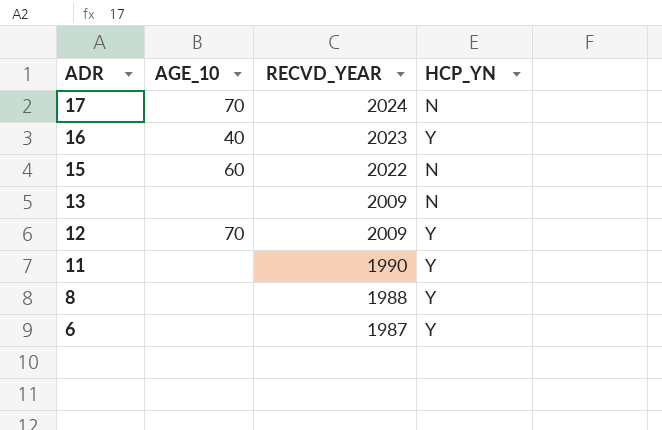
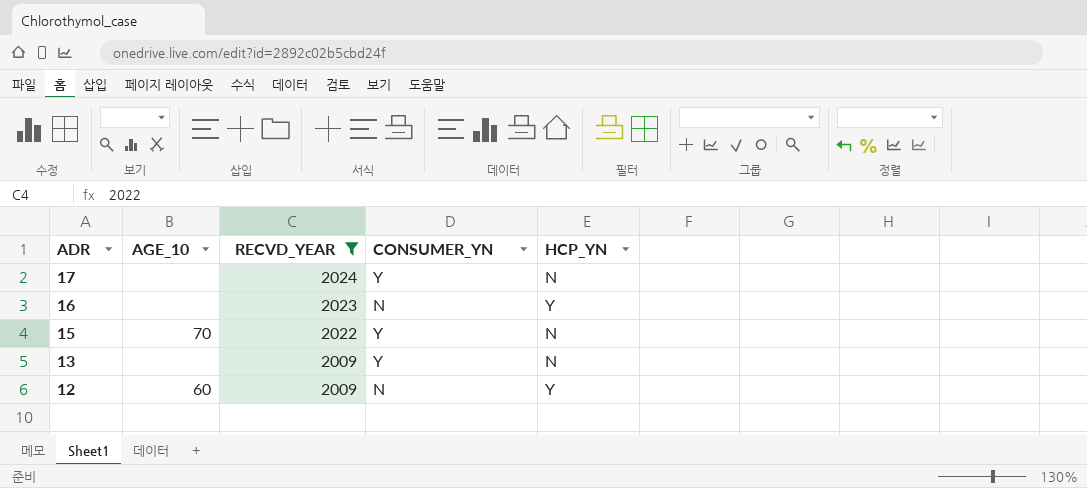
filter: none -> RECVD_YEAR >= 2009
column CONSUMER_YN | position: none -> 4
17 | AGE_10: 70 -> none
16 | AGE_10: 40 -> none
15 | AGE_10: 60 -> 70
12 | AGE_10: 70 -> 60

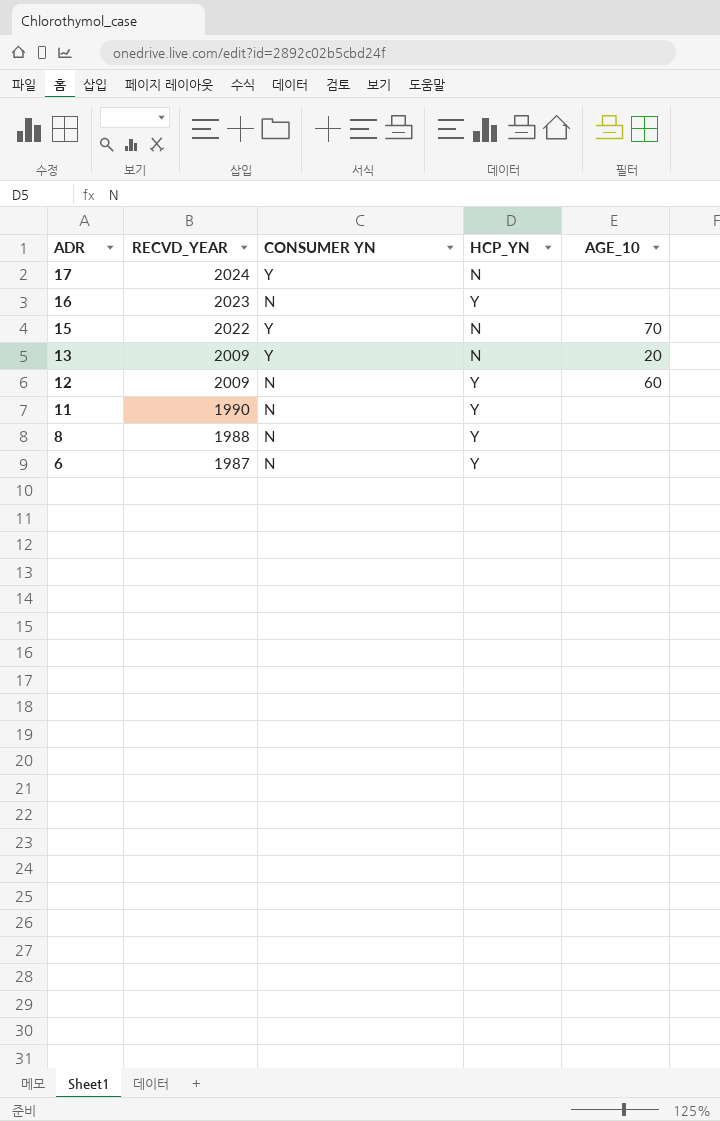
filter: RECVD_YEAR >= 2009 -> none
column name: CONSUMER_YN -> CONSUMER YN
column AGE_10 | position: 2 -> 5
13 | AGE_10: none -> 20

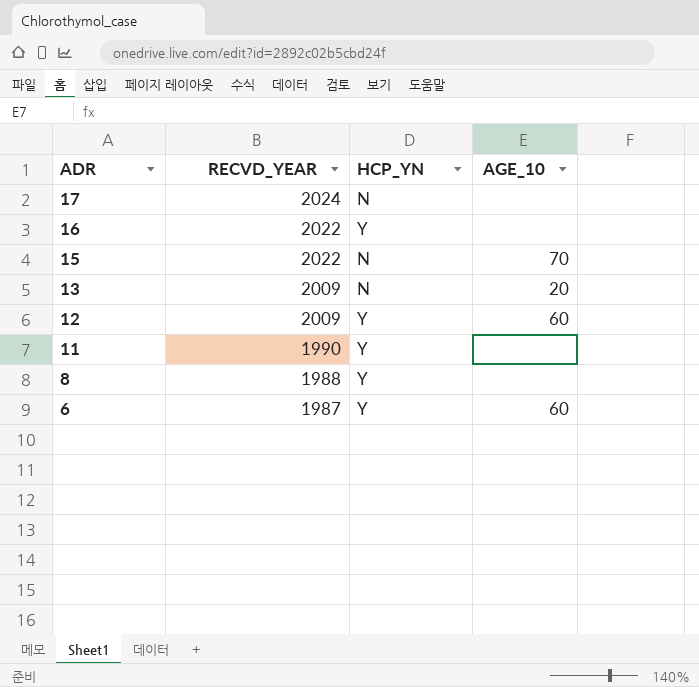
column CONSUMER YN | position: 3 -> none
16 | RECVD_YEAR: 2023 -> 2022
6 | AGE_10: none -> 60

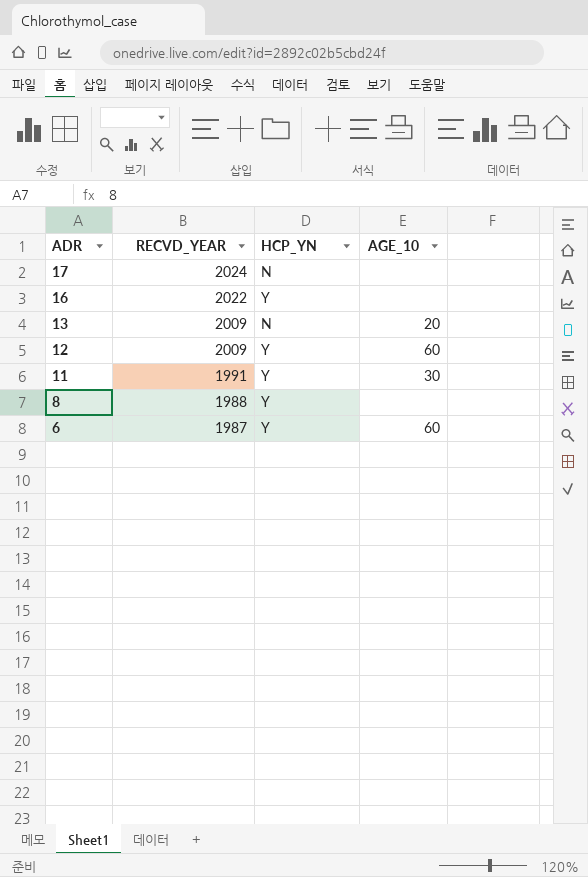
row 15: 2022 | N | 70 -> none
11 | RECVD_YEAR: 1990 -> 1991
11 | AGE_10: none -> 30

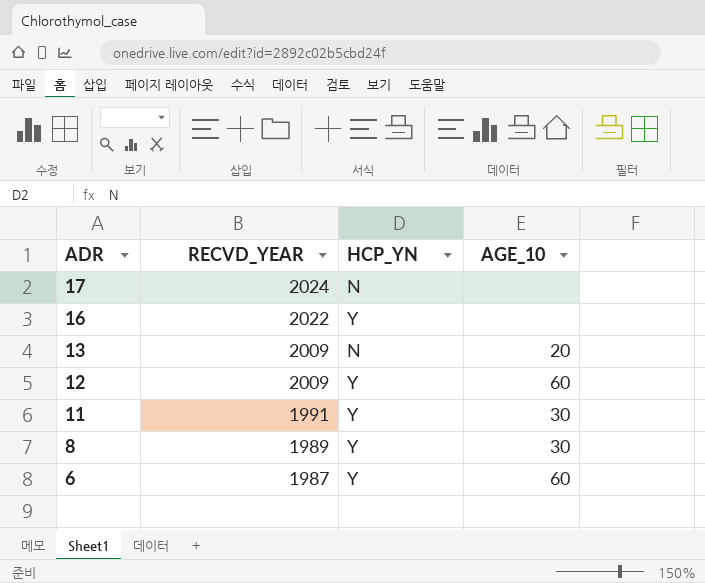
8 | RECVD_YEAR: 1988 -> 1989
8 | AGE_10: none -> 30

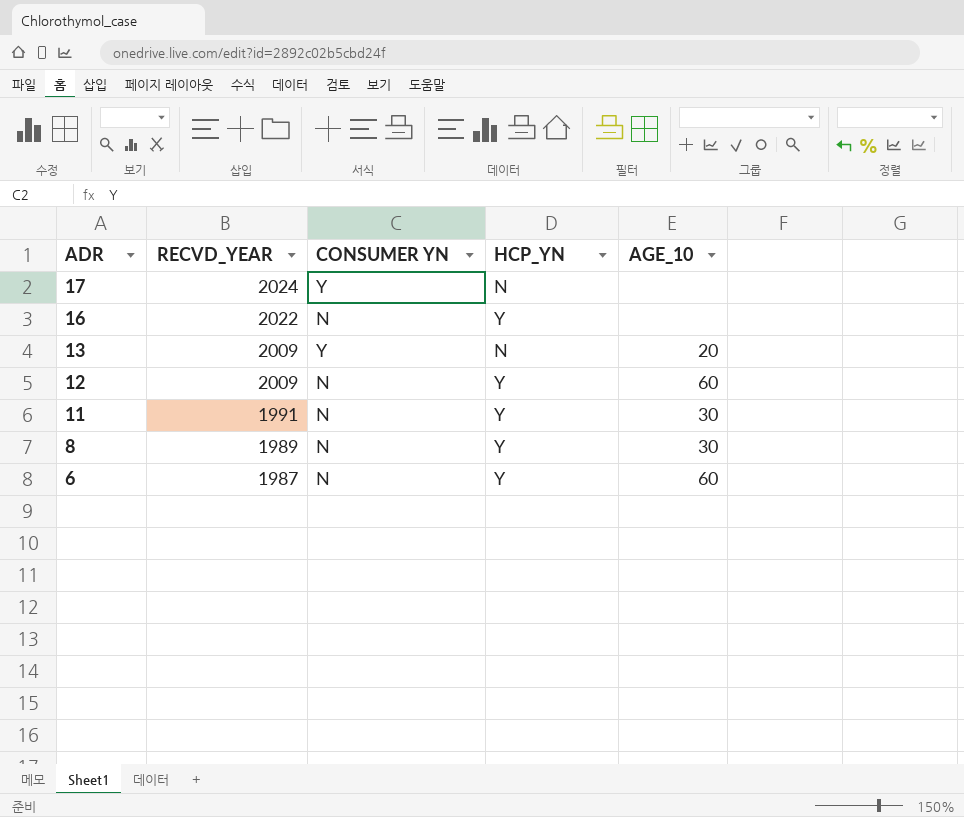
column CONSUMER YN | position: none -> 3

